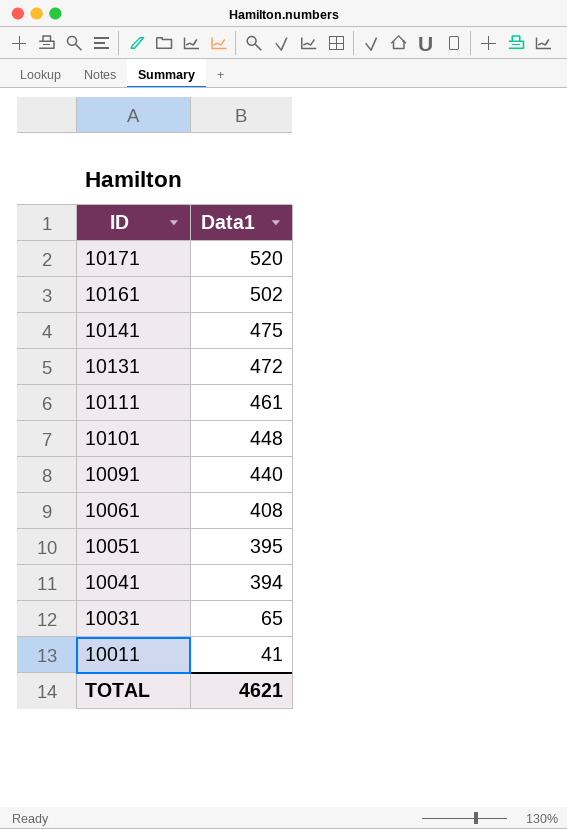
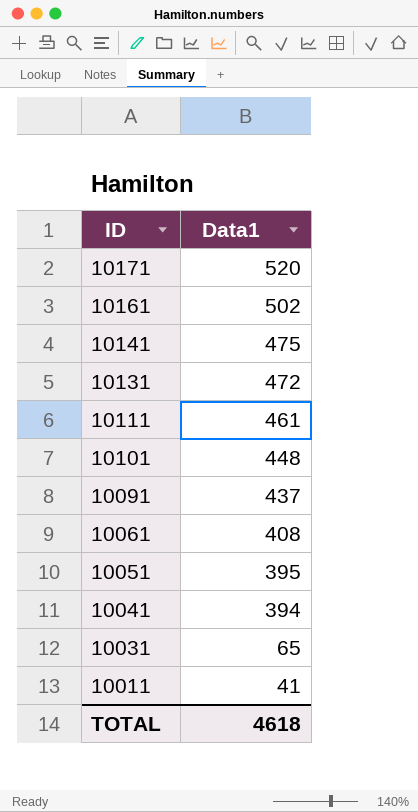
10091 | Data1: 440 -> 437
TOTAL | Data1: 4621 -> 4618

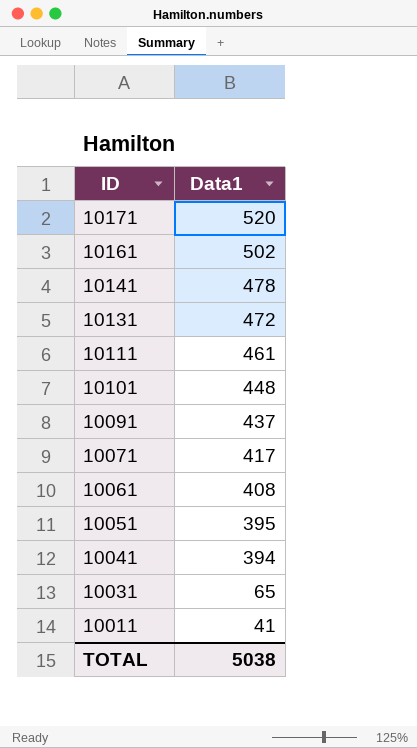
10141 | Data1: 475 -> 478
row 10071: none -> 417
TOTAL | Data1: 4618 -> 5038

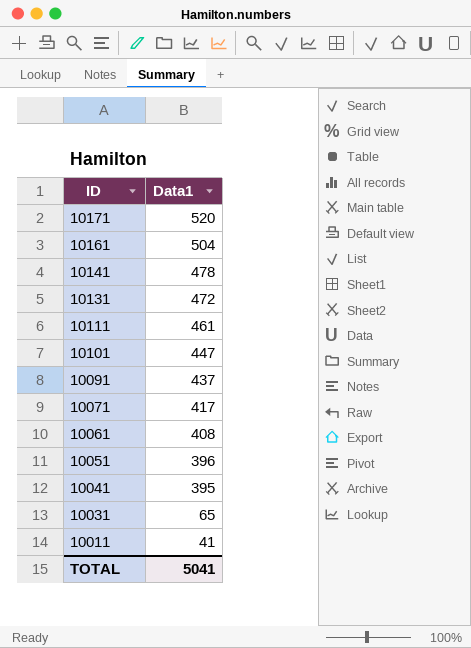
10161 | Data1: 502 -> 504
10101 | Data1: 448 -> 447
10051 | Data1: 395 -> 396
10041 | Data1: 394 -> 395
TOTAL | Data1: 5038 -> 5041

